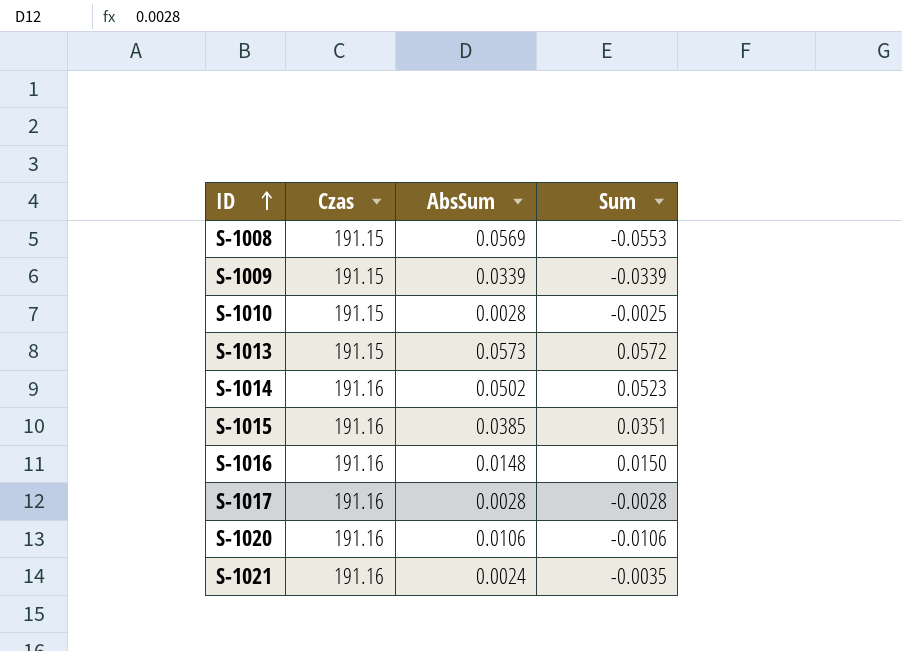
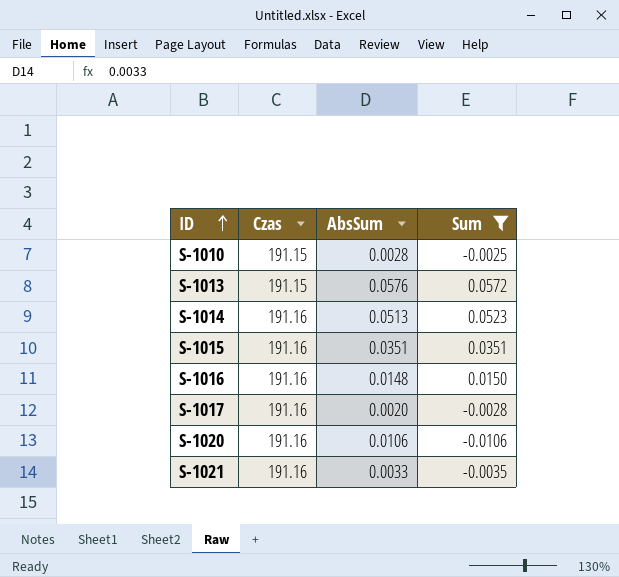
filter: none -> Sum >= -0.0106
S-1013 | AbsSum: 0.0573 -> 0.0576
S-1014 | AbsSum: 0.0502 -> 0.0513
S-1015 | AbsSum: 0.0385 -> 0.0351
S-1017 | AbsSum: 0.0028 -> 0.0020
S-1021 | AbsSum: 0.0024 -> 0.0033

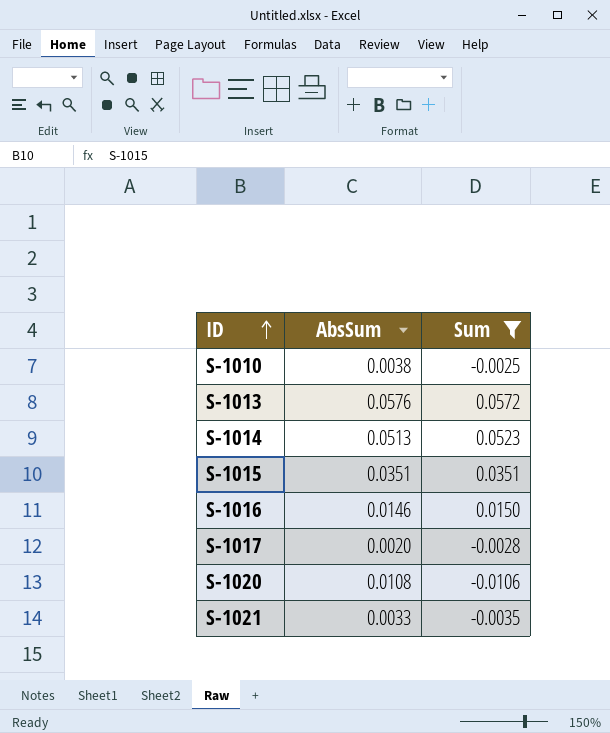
column Czas | position: 2 -> none
S-1010 | AbsSum: 0.0028 -> 0.0038
S-1016 | AbsSum: 0.0148 -> 0.0146
S-1020 | AbsSum: 0.0106 -> 0.0108

